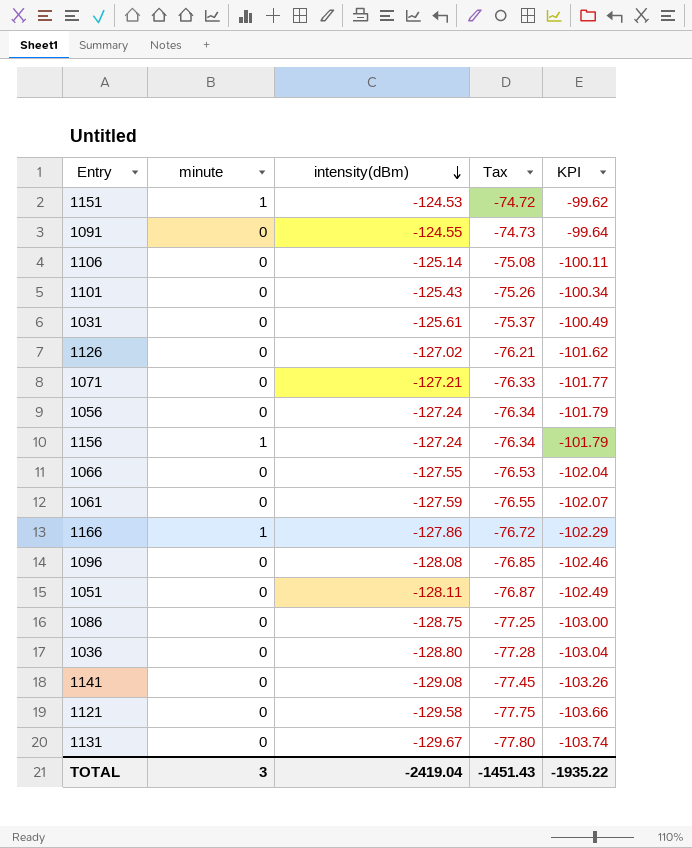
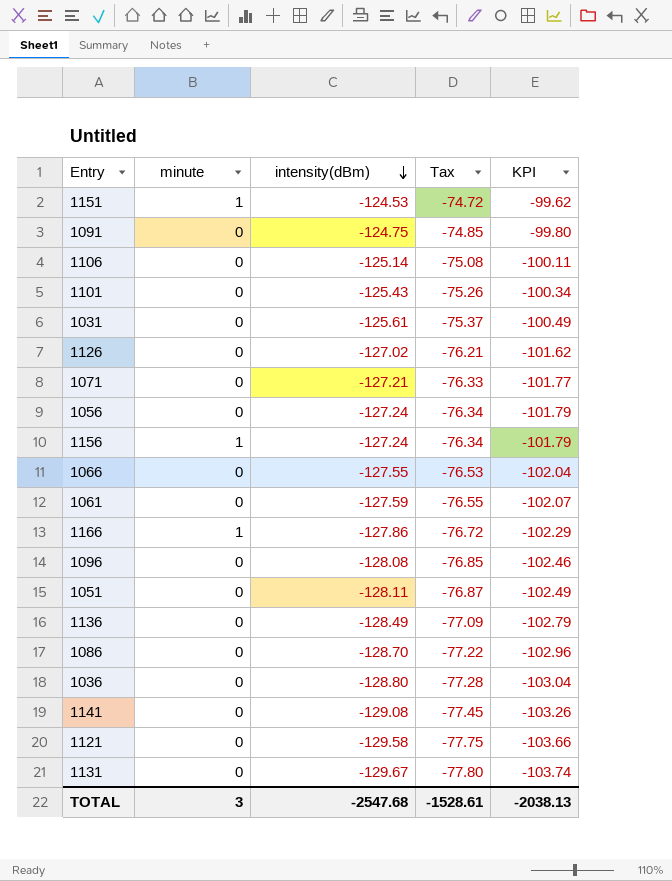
1091 | intensity(dBm): -124.55 -> -124.75
1091 | Tax: -74.73 -> -74.85
1091 | KPI: -99.64 -> -99.80
row 1136: none -> 0 | -128.49 | -77.09 | -102.79
1086 | intensity(dBm): -128.75 -> -128.70
1086 | Tax: -77.25 -> -77.22
1086 | KPI: -103.00 -> -102.96
TOTAL | intensity(dBm): -2419.04 -> -2547.68
TOTAL | Tax: -1451.43 -> -1528.61
TOTAL | KPI: -1935.22 -> -2038.13

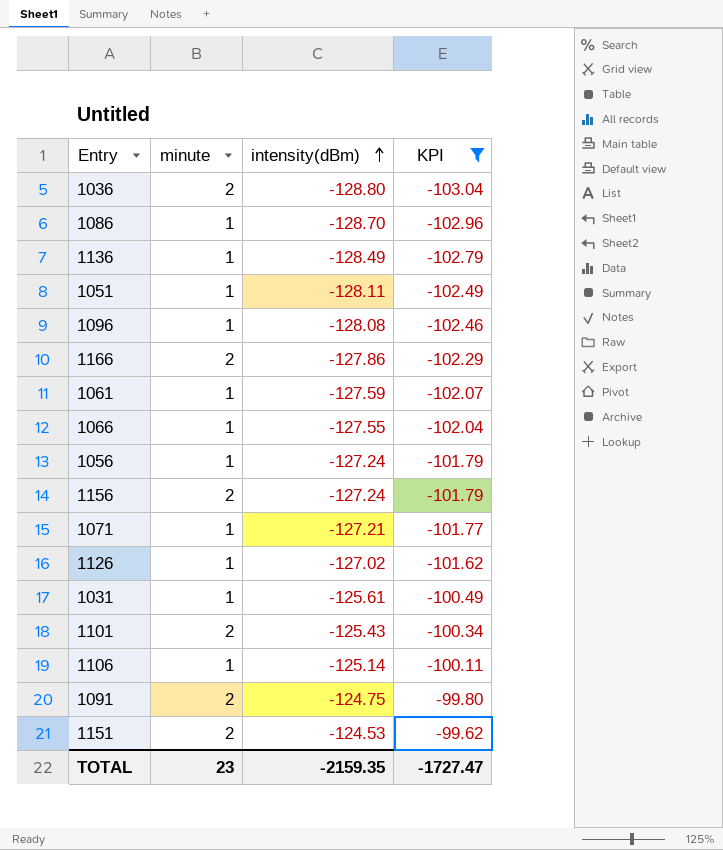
filter: none -> KPI >= -103.04
row order: intensity(dBm) descending -> intensity(dBm) ascending
column Tax | formula: [intensity(dBm)] * 0.6 -> none
1036 | minute: 0 -> 2
1086 | minute: 0 -> 1
1136 | minute: 0 -> 1
1051 | minute: 0 -> 1
1096 | minute: 0 -> 1
1166 | minute: 1 -> 2
1061 | minute: 0 -> 1
1066 | minute: 0 -> 1
1056 | minute: 0 -> 1
1156 | minute: 1 -> 2
1071 | minute: 0 -> 1
1126 | minute: 0 -> 1
1031 | minute: 0 -> 1
1101 | minute: 0 -> 2
1106 | minute: 0 -> 1
1091 | minute: 0 -> 2
1151 | minute: 1 -> 2
TOTAL | minute: 3 -> 23
TOTAL | intensity(dBm): -2547.68 -> -2159.35
TOTAL | KPI: -2038.13 -> -1727.47

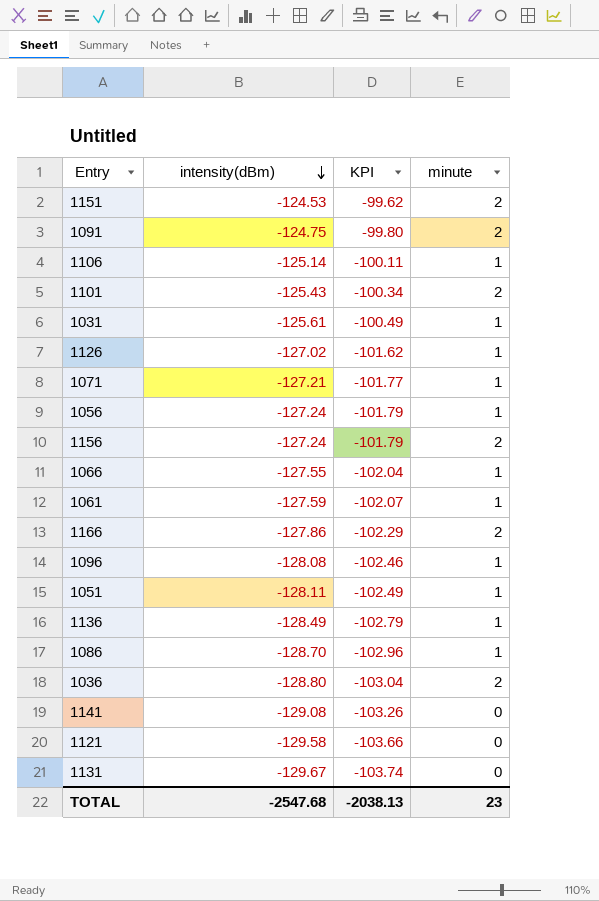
filter: KPI >= -103.04 -> none
row order: intensity(dBm) ascending -> intensity(dBm) descending
column minute | position: 2 -> 4
TOTAL | intensity(dBm): -2159.35 -> -2547.68
TOTAL | KPI: -1727.47 -> -2038.13

